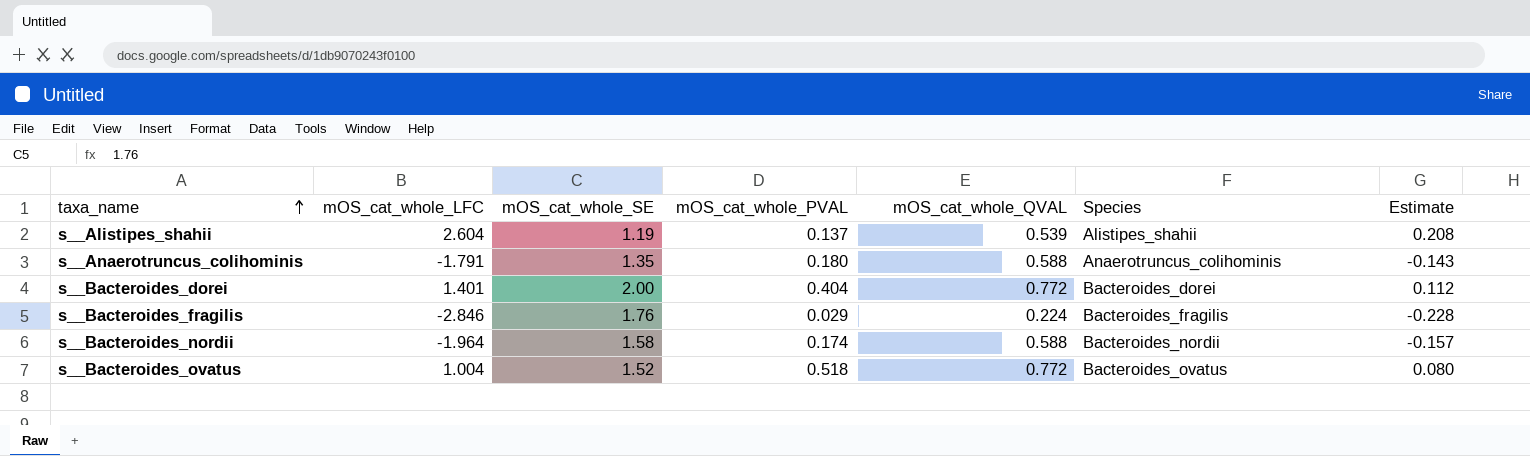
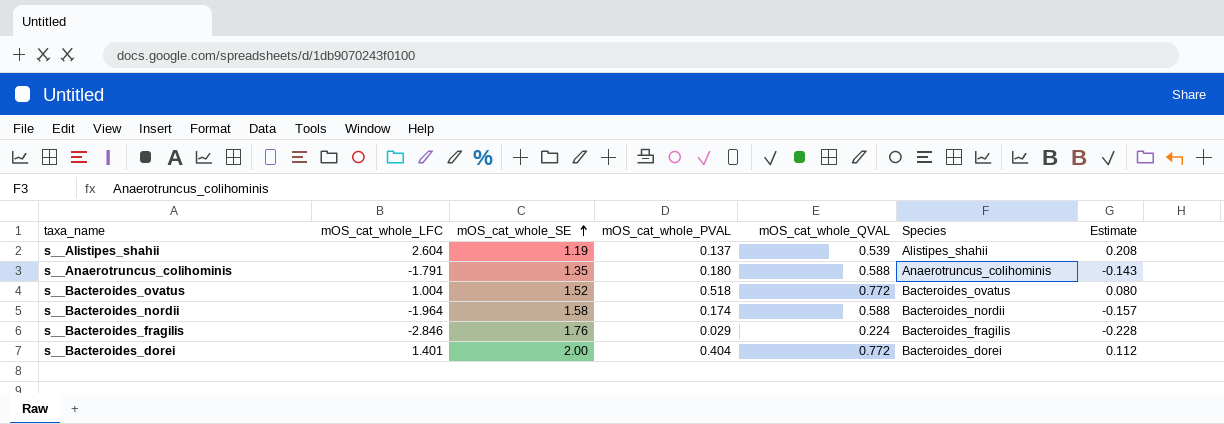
row order: taxa_name ascending -> mOS_cat_whole_SE ascending

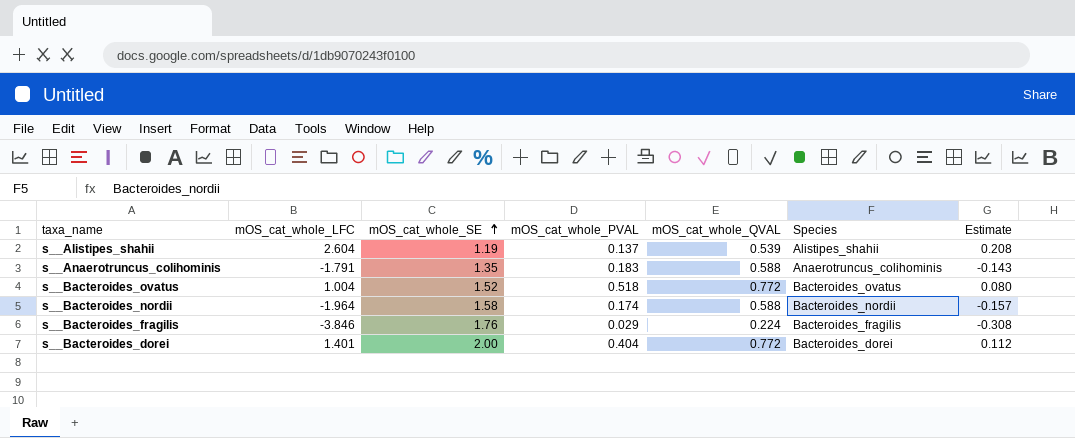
s__Anaerotruncus_colihominis | mOS_cat_whole_PVAL: 0.180 -> 0.183
s__Bacteroides_fragilis | mOS_cat_whole_LFC: -2.846 -> -3.846
s__Bacteroides_fragilis | Estimate: -0.228 -> -0.308

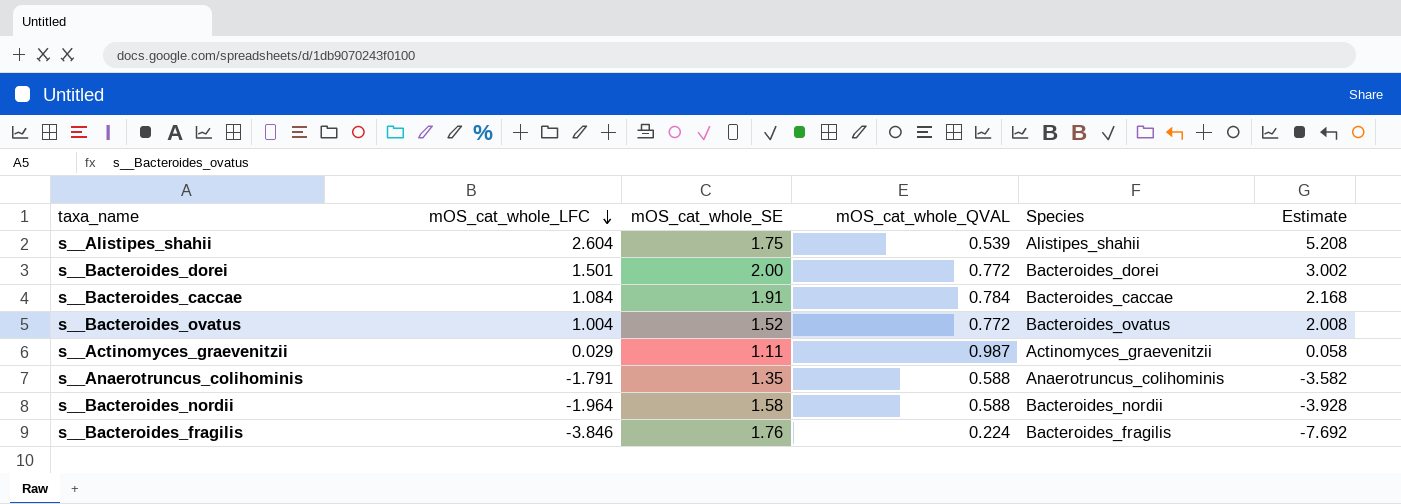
row order: mOS_cat_whole_SE ascending -> mOS_cat_whole_LFC descending
column mOS_cat_whole_PVAL | position: 4 -> none
column Estimate | formula: [mOS_cat_whole_LFC] * 0.08 -> [mOS_cat_whole_LFC] * 2
s__Alistipes_shahii | mOS_cat_whole_SE: 1.19 -> 1.75
s__Bacteroides_dorei | mOS_cat_whole_LFC: 1.401 -> 1.501
row s__Bacteroides_caccae: none -> 1.084 | 1.91 | 0.784 | Bacteroides_caccae | 2.168
row s__Actinomyces_graevenitzii: none -> 0.029 | 1.11 | 0.987 | Actinomyces_graevenitzii | 0.058

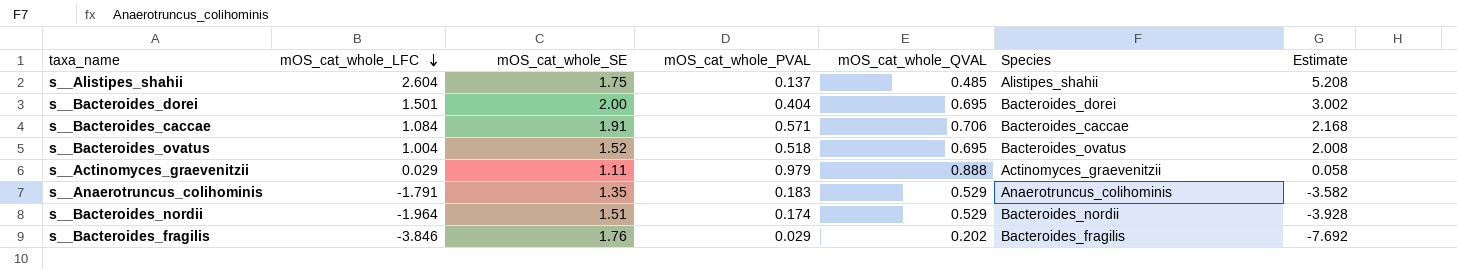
column mOS_cat_whole_PVAL | position: none -> 4
s__Alistipes_shahii | mOS_cat_whole_QVAL: 0.539 -> 0.485
s__Bacteroides_dorei | mOS_cat_whole_QVAL: 0.772 -> 0.695
s__Bacteroides_caccae | mOS_cat_whole_QVAL: 0.784 -> 0.706
s__Bacteroides_ovatus | mOS_cat_whole_QVAL: 0.772 -> 0.695
s__Actinomyces_graevenitzii | mOS_cat_whole_QVAL: 0.987 -> 0.888
s__Anaerotruncus_colihominis | mOS_cat_whole_QVAL: 0.588 -> 0.529
s__Bacteroides_nordii | mOS_cat_whole_SE: 1.58 -> 1.51
s__Bacteroides_nordii | mOS_cat_whole_QVAL: 0.588 -> 0.529
s__Bacteroides_fragilis | mOS_cat_whole_QVAL: 0.224 -> 0.202

